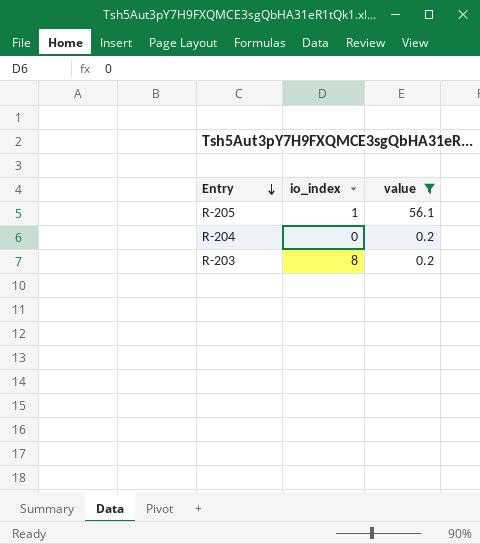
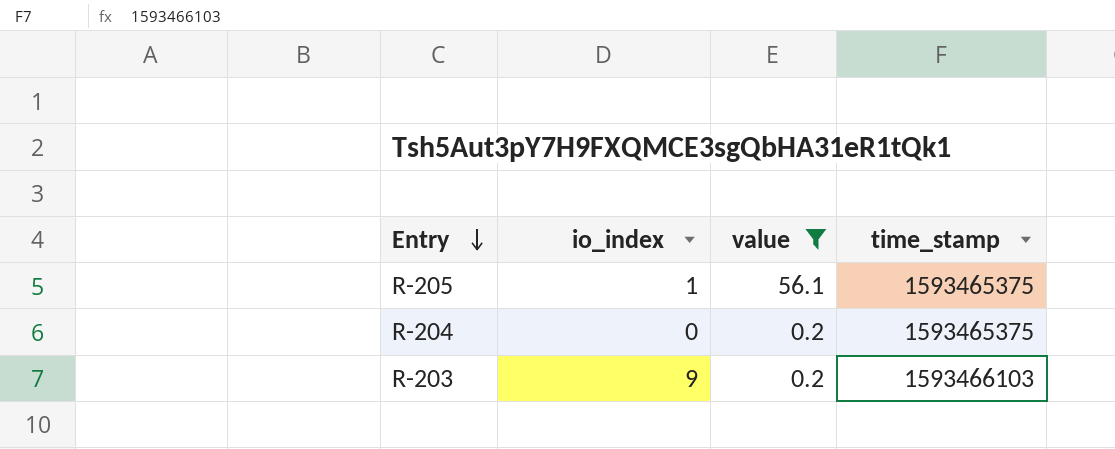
column time_stamp | position: none -> 4
R-203 | io_index: 8 -> 9

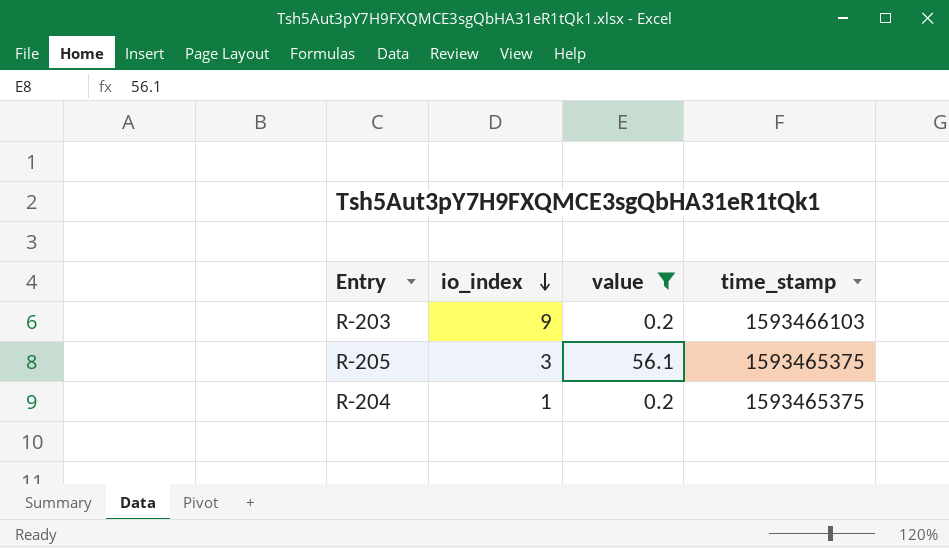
row order: Entry descending -> io_index descending
R-205 | io_index: 1 -> 3
R-204 | io_index: 0 -> 1

